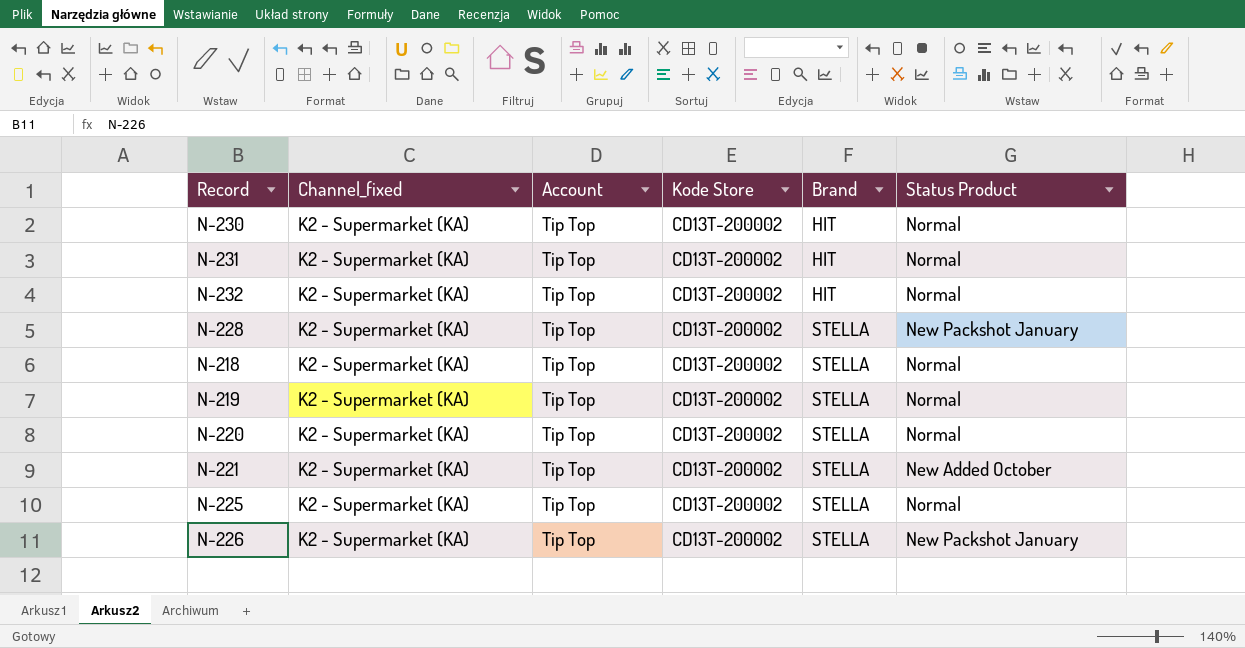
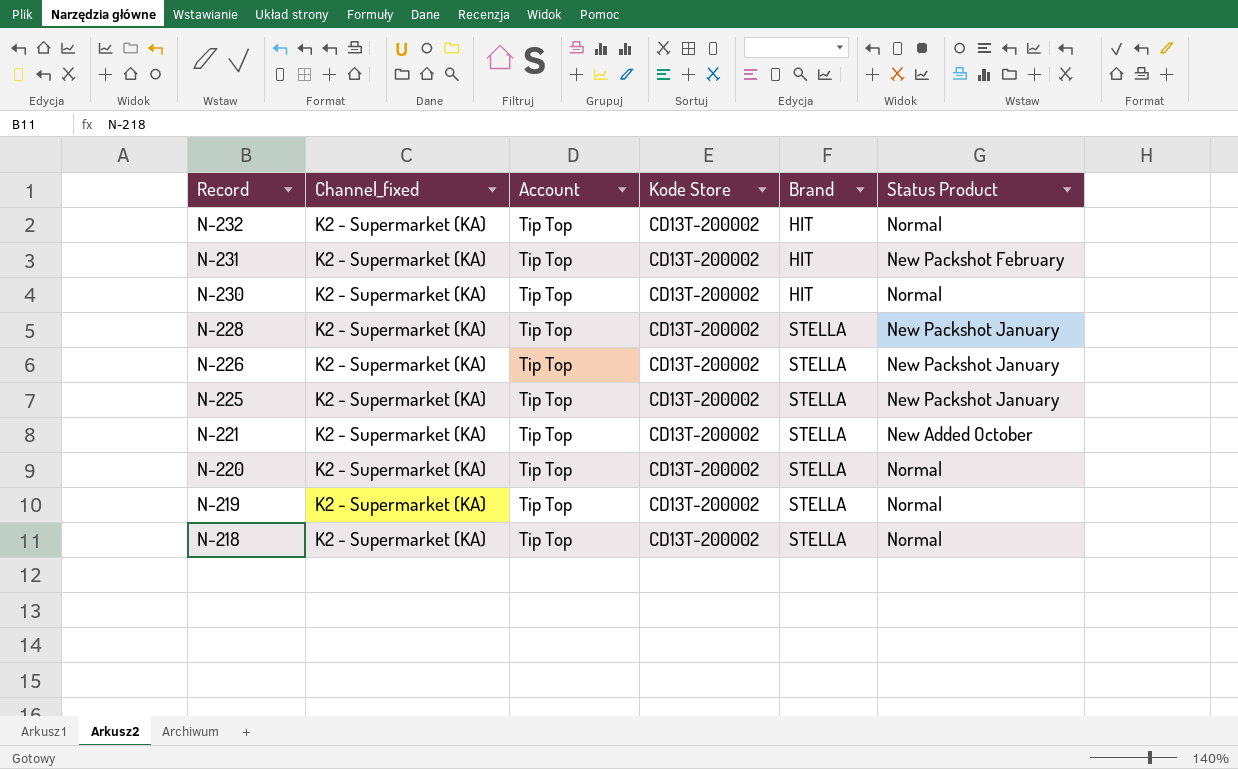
row order: Brand ascending -> Record descending
N-231 | Status Product: Normal -> New Packshot February
N-225 | Status Product: Normal -> New Packshot January

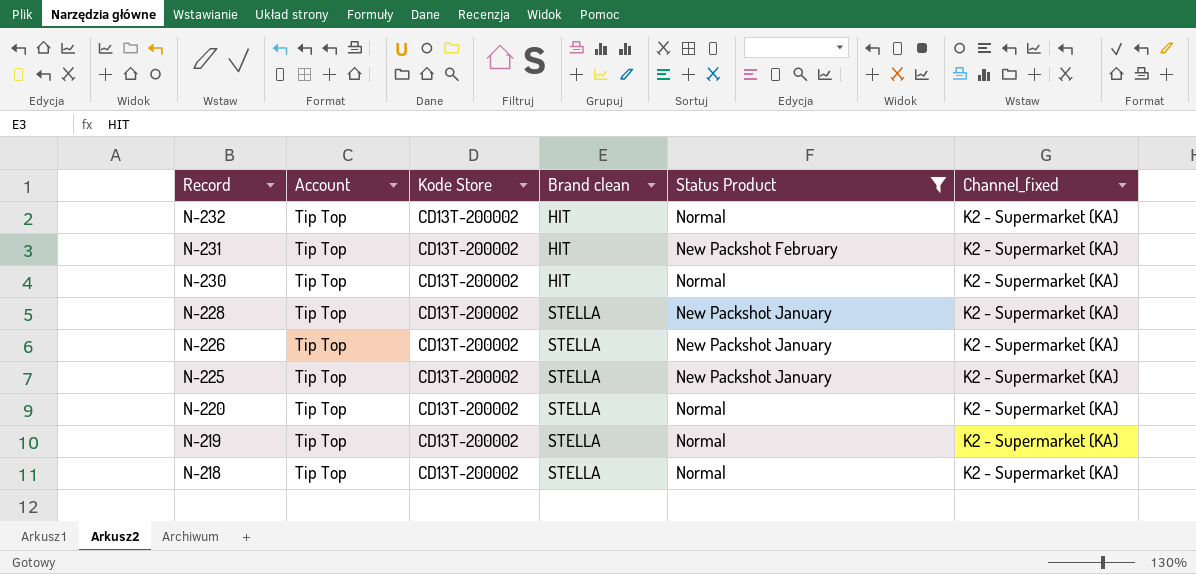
filter: none -> Status Product != New Added October
column name: Brand -> Brand clean
column Channel_fixed | position: 2 -> 6

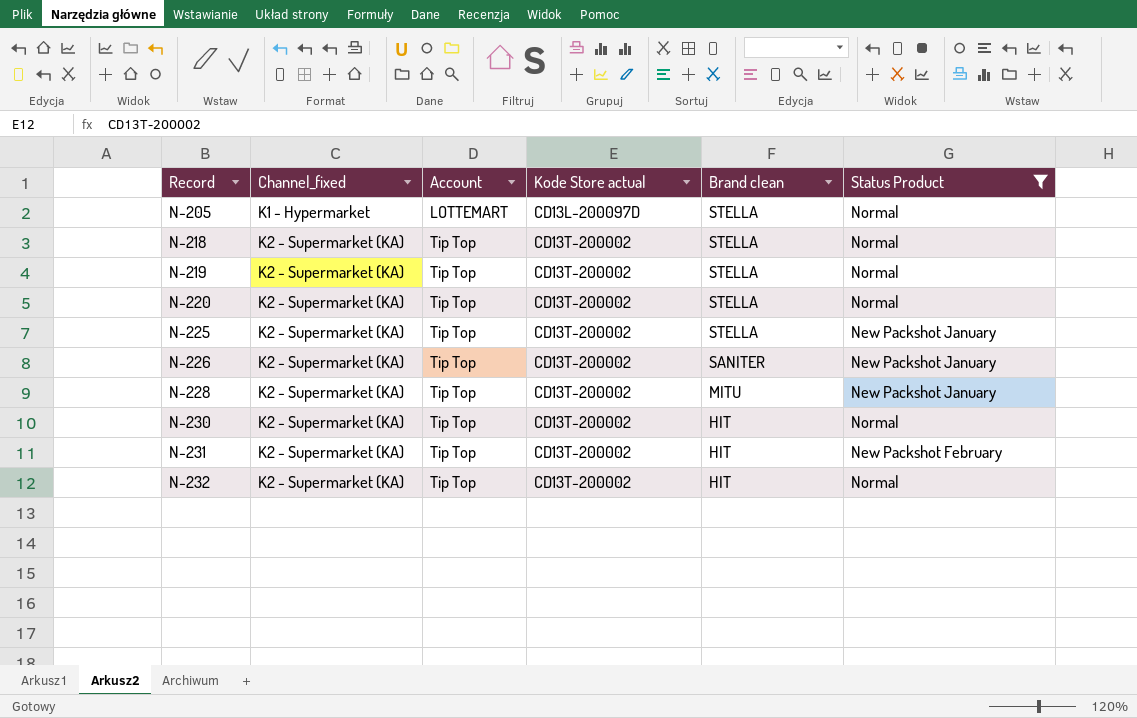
row order: Record descending -> Record ascending
column Channel_fixed | position: 6 -> 2
column name: Kode Store -> Kode Store actual
row N-205: none -> K1 - Hypermarket | LOTTEMART | CD13L-200097D | STELLA | Normal
N-226 | Brand clean: STELLA -> SANITER
N-228 | Brand clean: STELLA -> MITU

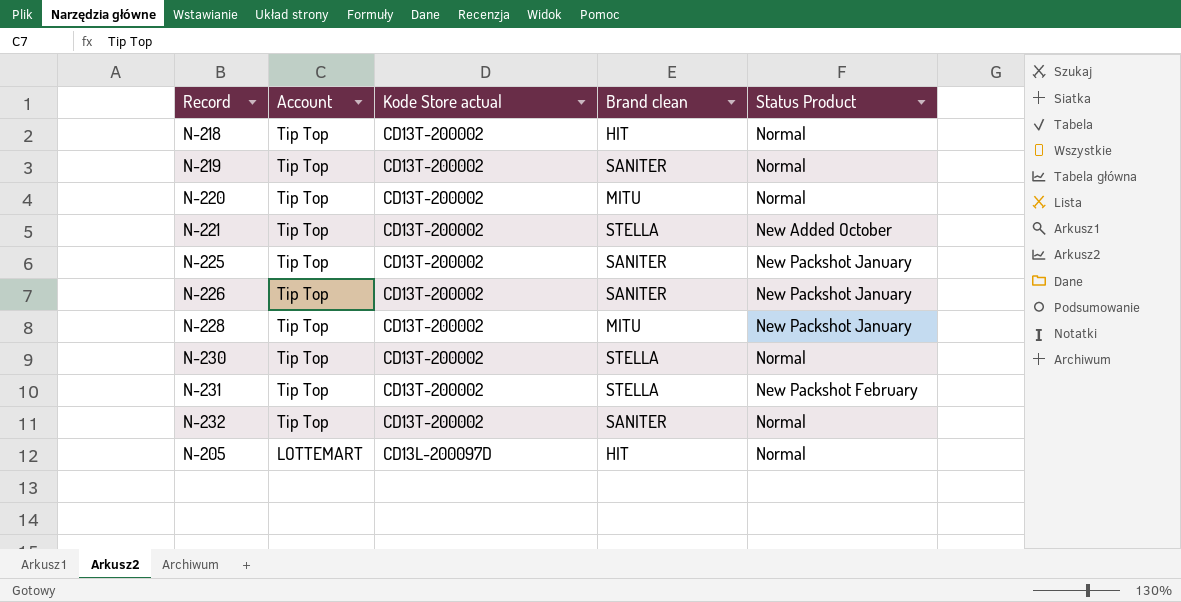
filter: Status Product != New Added October -> none
row order: Record ascending -> Account descending
column Channel_fixed | position: 2 -> none
N-218 | Brand clean: STELLA -> HIT
N-219 | Brand clean: STELLA -> SANITER
N-220 | Brand clean: STELLA -> MITU
N-225 | Brand clean: STELLA -> SANITER
N-230 | Brand clean: HIT -> STELLA
N-231 | Brand clean: HIT -> STELLA
N-232 | Brand clean: HIT -> SANITER
N-205 | Brand clean: STELLA -> HIT

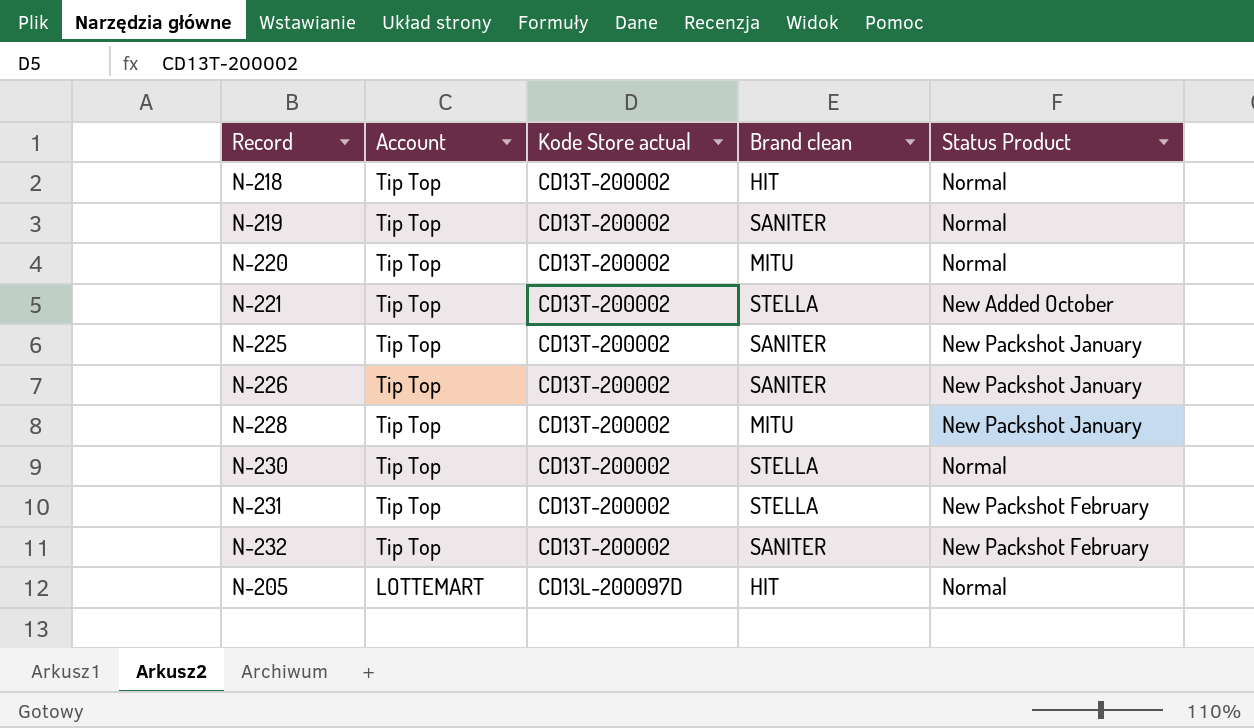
N-232 | Status Product: Normal -> New Packshot February

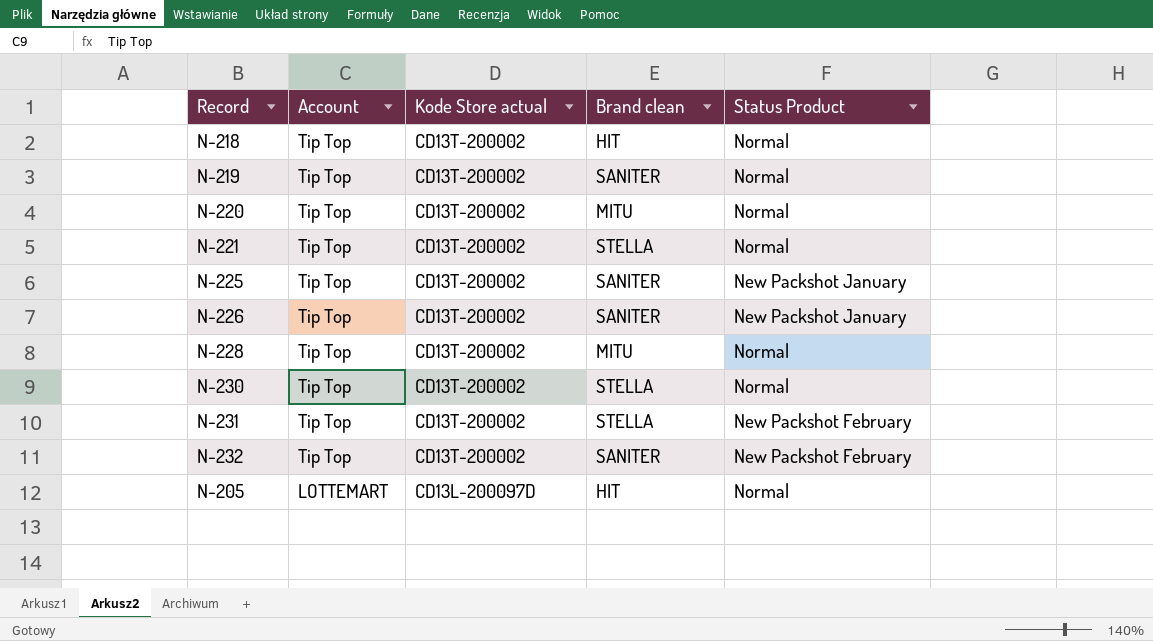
N-221 | Status Product: New Added October -> Normal
N-228 | Status Product: New Packshot January -> Normal

